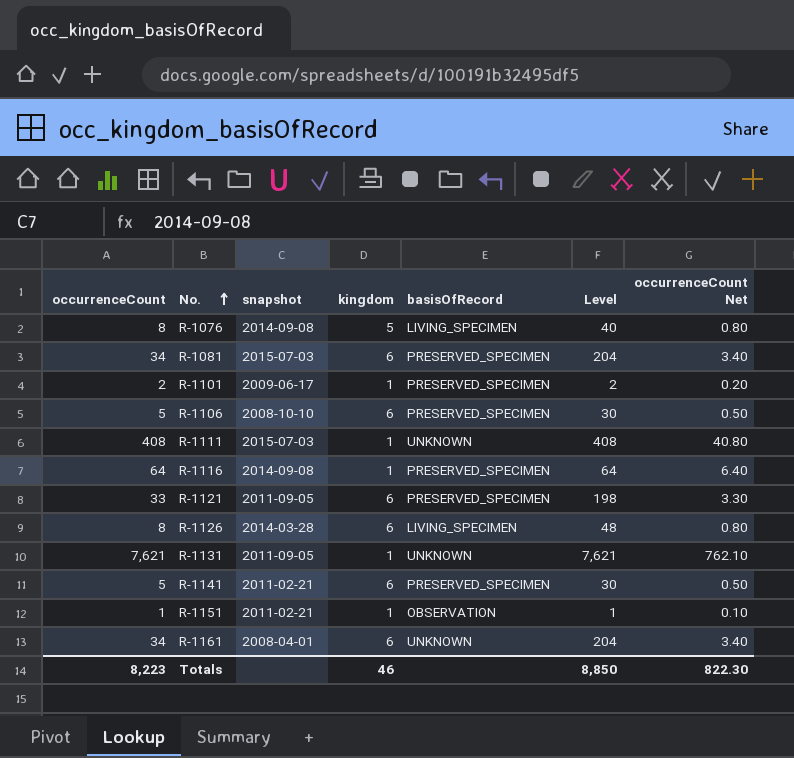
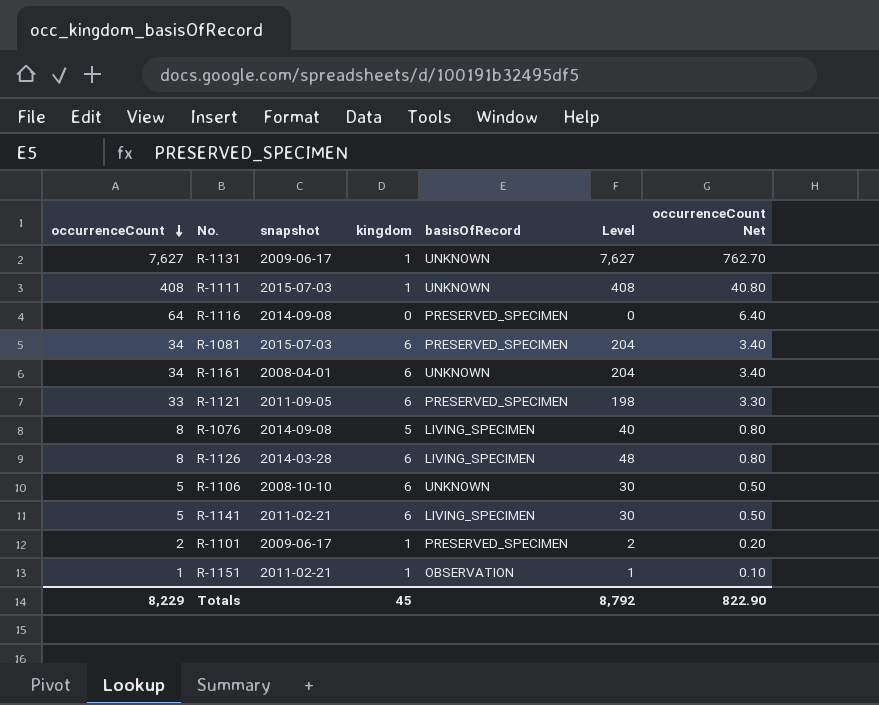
row order: No. ascending -> occurrenceCount descending
R-1131 | occurrenceCount: 7,621 -> 7,627
R-1131 | snapshot: 2011-09-05 -> 2009-06-17
R-1131 | Level: 7,621 -> 7,627
R-1131 | occurrenceCount Net: 762.10 -> 762.70
R-1116 | kingdom: 1 -> 0
R-1116 | Level: 64 -> 0
R-1106 | basisOfRecord: PRESERVED_SPECIMEN -> UNKNOWN
R-1141 | basisOfRecord: PRESERVED_SPECIMEN -> LIVING_SPECIMEN
Totals | occurrenceCount: 8,223 -> 8,229
Totals | kingdom: 46 -> 45
Totals | Level: 8,850 -> 8,792
Totals | occurrenceCount Net: 822.30 -> 822.90

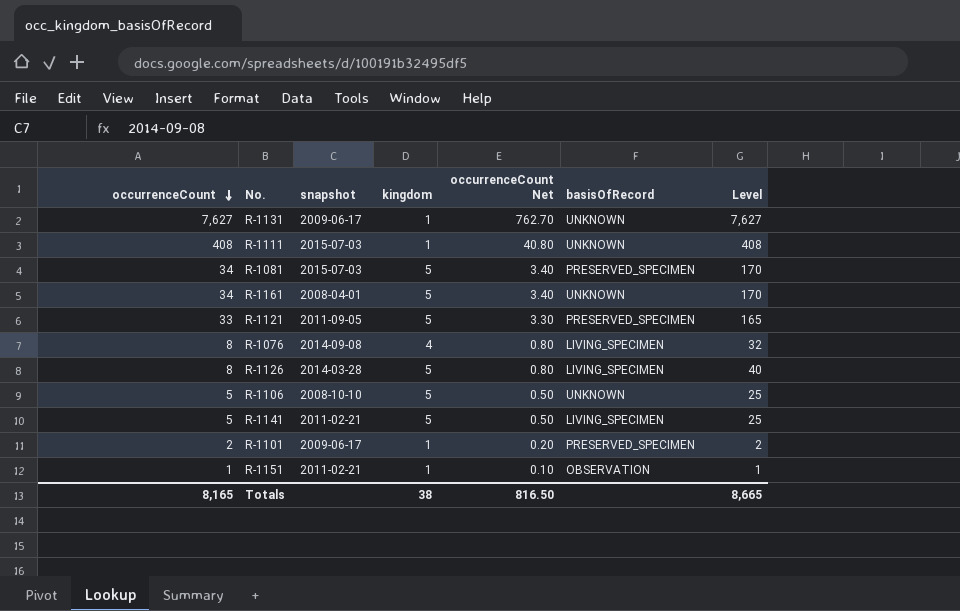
column occurrenceCount Net | position: 7 -> 5
row R-1116: 64 | 2014-09-08 | 0 | PRESERVED_SPECIMEN | 0 | 6.40 -> none
R-1081 | kingdom: 6 -> 5
R-1081 | Level: 204 -> 170
R-1161 | kingdom: 6 -> 5
R-1161 | Level: 204 -> 170
R-1121 | kingdom: 6 -> 5
R-1121 | Level: 198 -> 165
R-1076 | kingdom: 5 -> 4
R-1076 | Level: 40 -> 32
R-1126 | kingdom: 6 -> 5
R-1126 | Level: 48 -> 40
R-1106 | kingdom: 6 -> 5
R-1106 | Level: 30 -> 25
R-1141 | kingdom: 6 -> 5
R-1141 | Level: 30 -> 25
Totals | occurrenceCount: 8,229 -> 8,165
Totals | kingdom: 45 -> 38
Totals | occurrenceCount Net: 822.90 -> 816.50
Totals | Level: 8,792 -> 8,665

